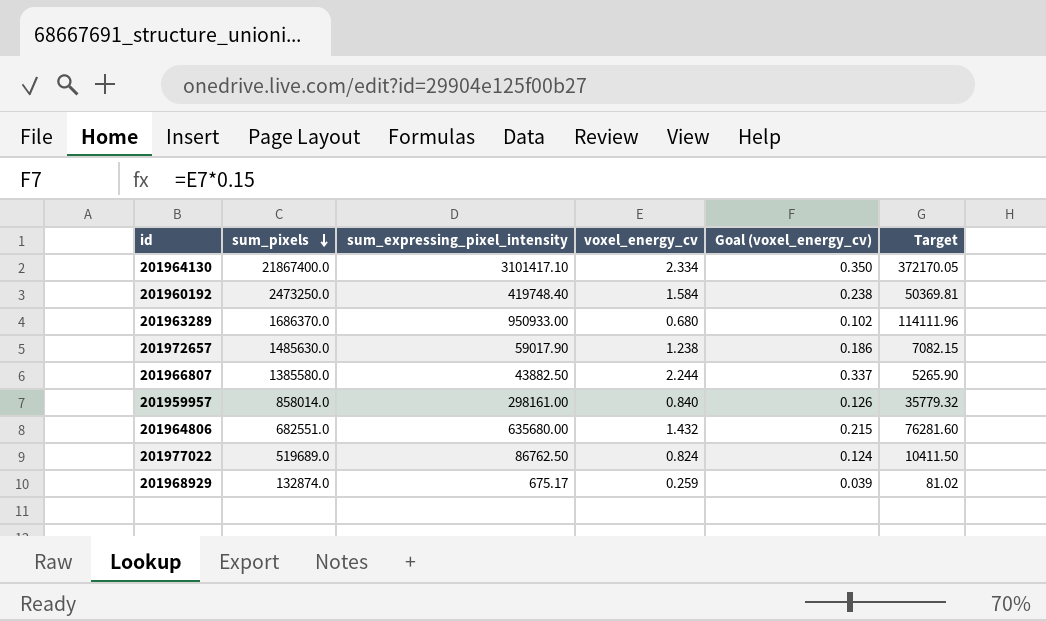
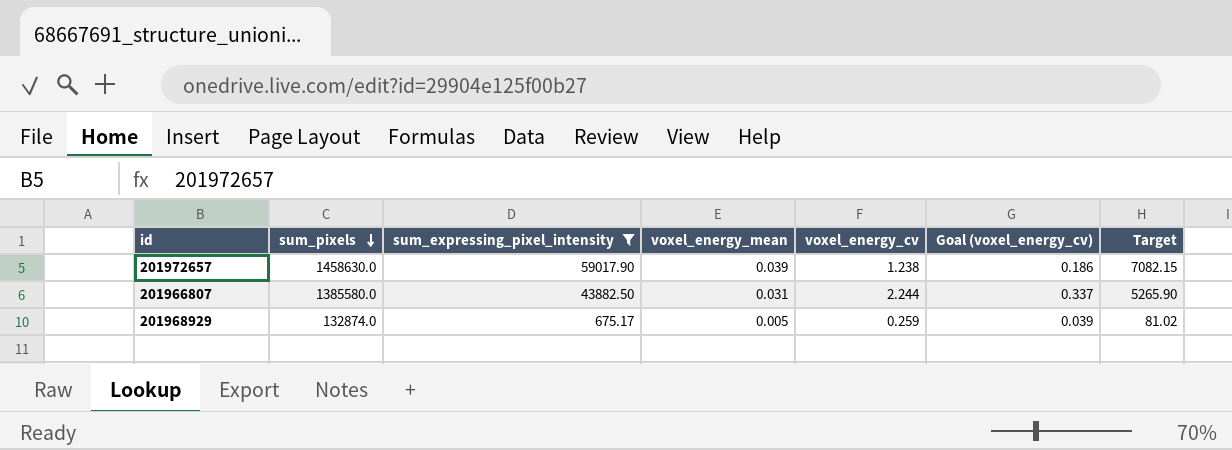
filter: none -> sum_expressing_pixel_intensity <= 59017.90
column voxel_energy_mean | position: none -> 4
201972657 | sum_pixels: 1485630.0 -> 1458630.0

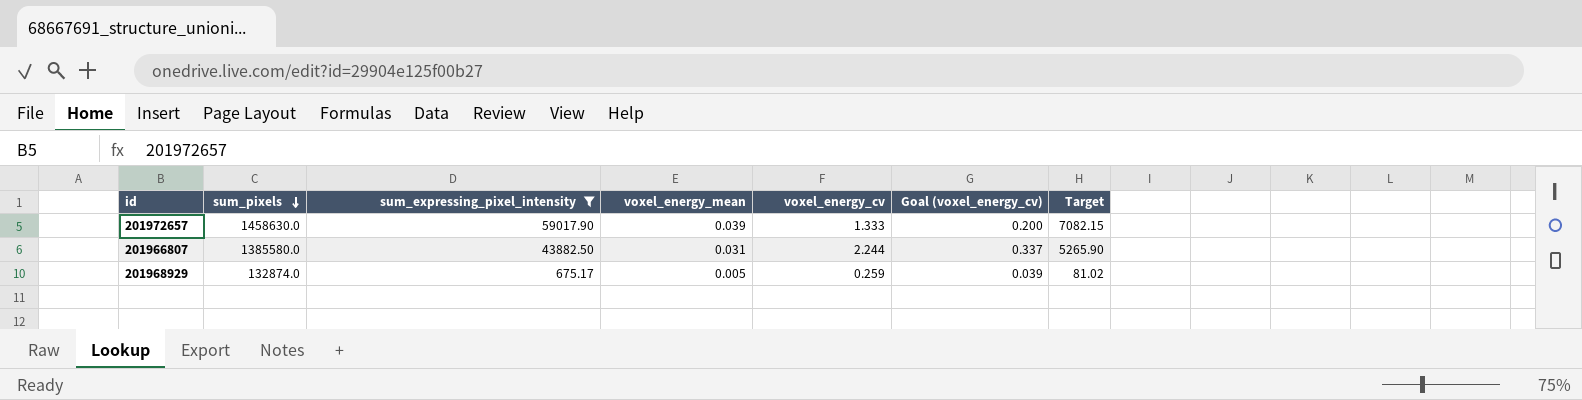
201972657 | voxel_energy_cv: 1.238 -> 1.333
201972657 | Goal (voxel_energy_cv): 0.186 -> 0.200

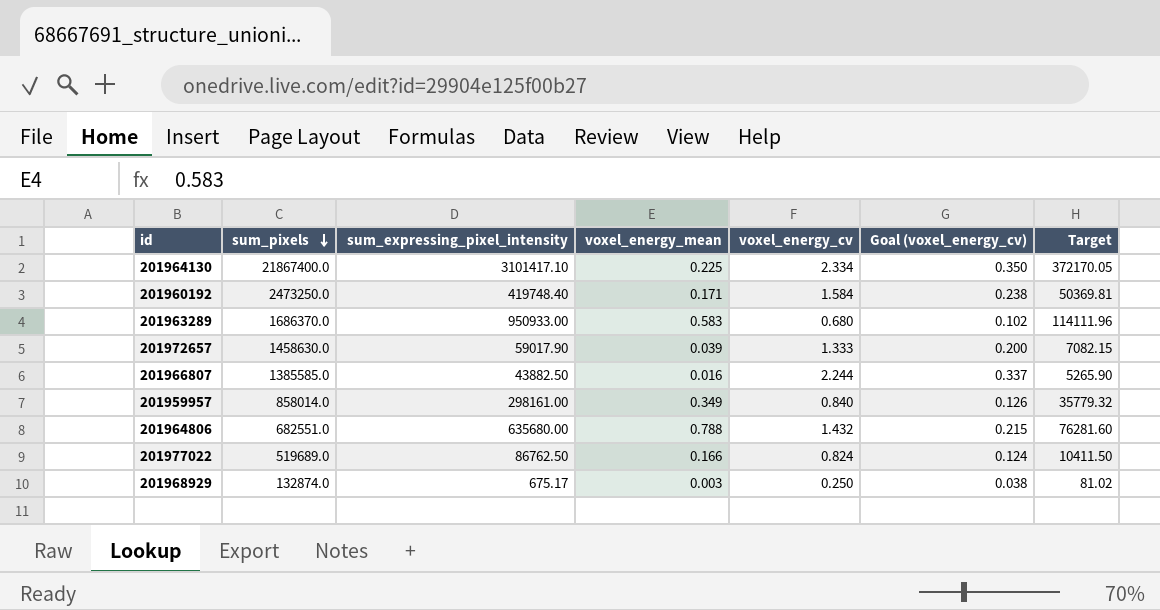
filter: sum_expressing_pixel_intensity <= 59017.90 -> none
201966807 | sum_pixels: 1385580.0 -> 1385585.0
201966807 | voxel_energy_mean: 0.031 -> 0.016
201968929 | voxel_energy_mean: 0.005 -> 0.003
201968929 | voxel_energy_cv: 0.259 -> 0.250
201968929 | Goal (voxel_energy_cv): 0.039 -> 0.038

